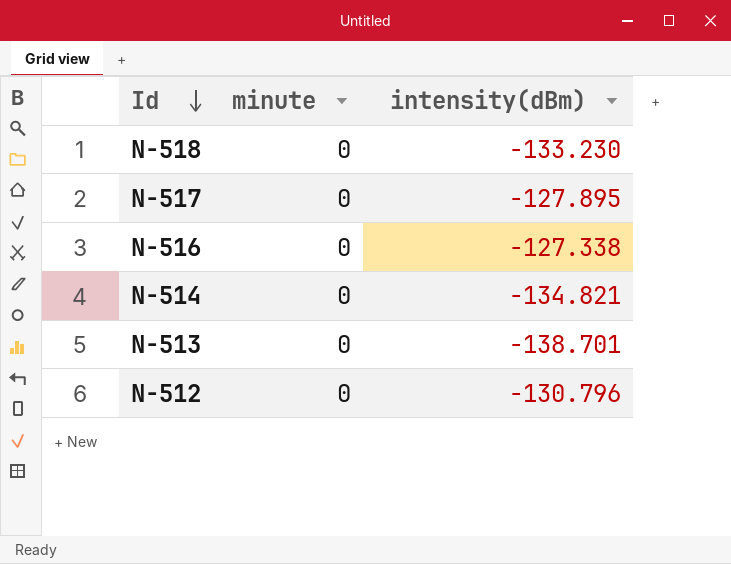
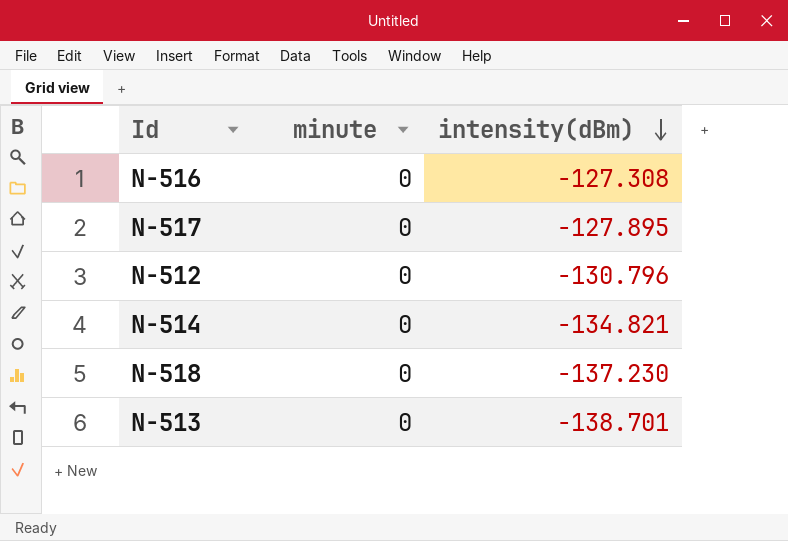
row order: Id descending -> intensity(dBm) descending
N-516 | intensity(dBm): -127.338 -> -127.308
N-518 | intensity(dBm): -133.230 -> -137.230

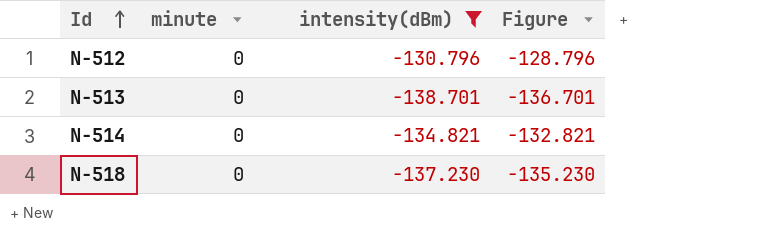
filter: none -> intensity(dBm) <= -130.796
row order: intensity(dBm) descending -> Id ascending
column Figure | formula: none -> [intensity(dBm)] + 2

